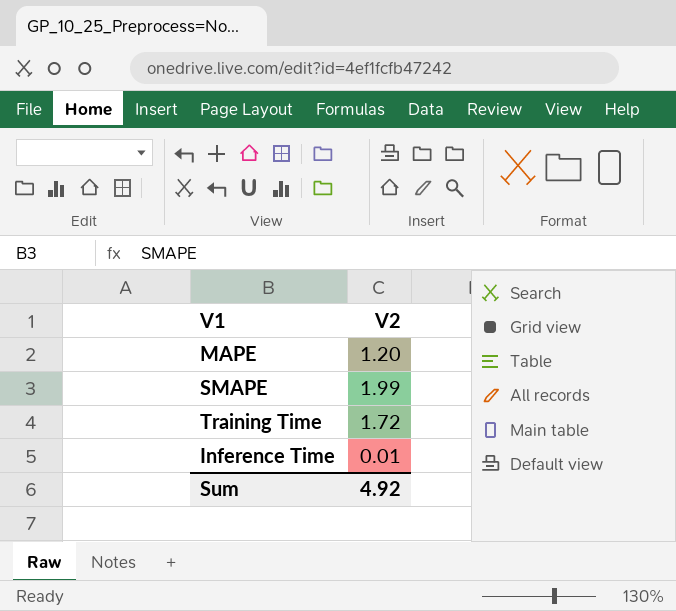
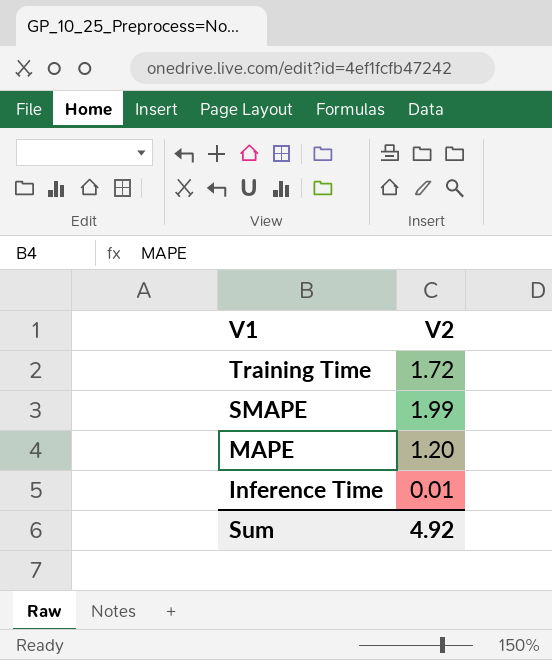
row order: none -> V1 descending

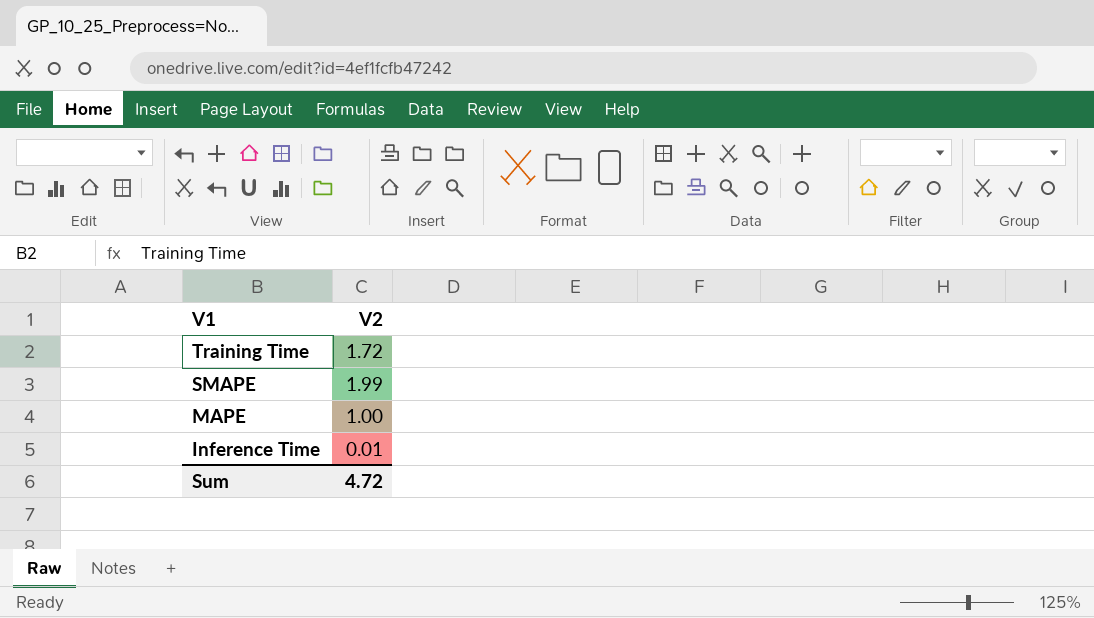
MAPE | V2: 1.20 -> 1.00
Sum | V2: 4.92 -> 4.72

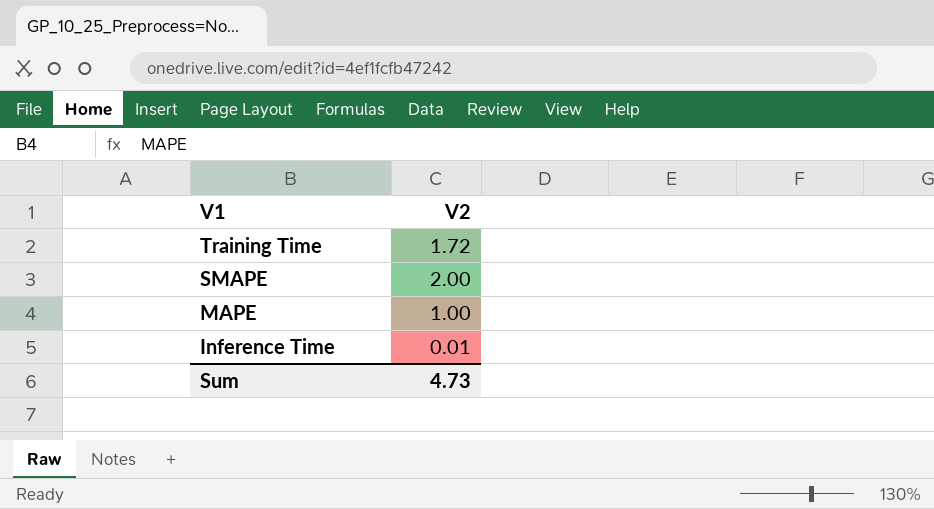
SMAPE | V2: 1.99 -> 2.00
Sum | V2: 4.72 -> 4.73

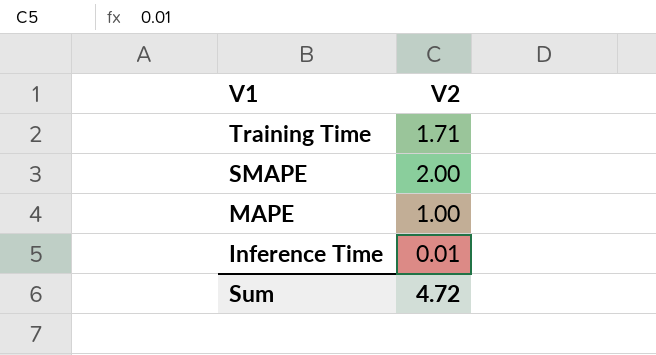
Training Time | V2: 1.72 -> 1.71
Sum | V2: 4.73 -> 4.72

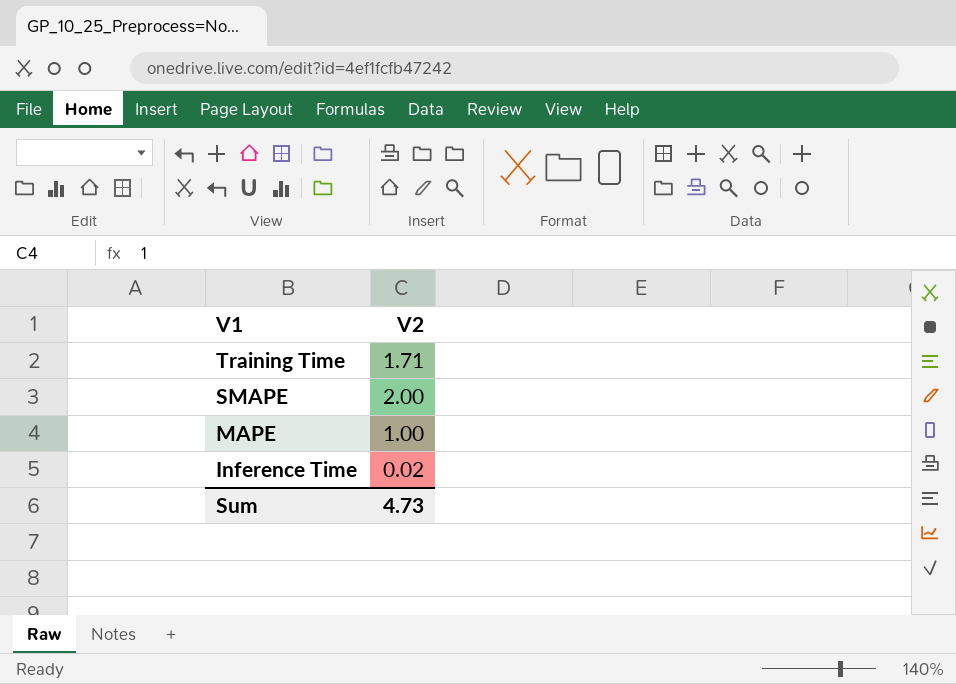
Inference Time | V2: 0.01 -> 0.02
Sum | V2: 4.72 -> 4.73

